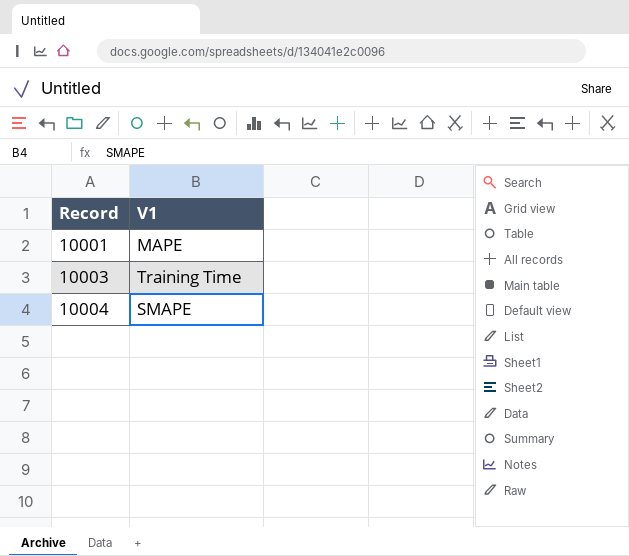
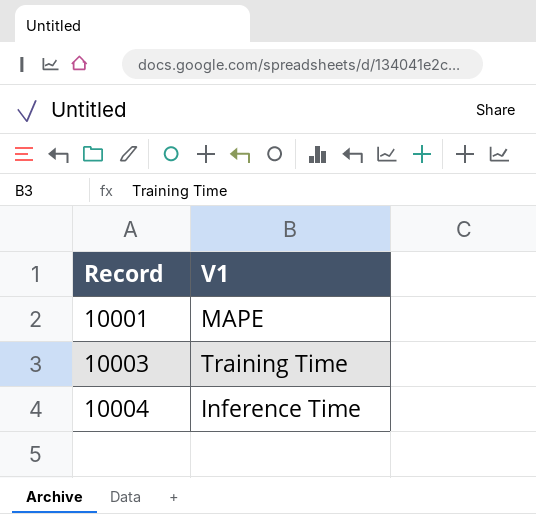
10004 | V1: SMAPE -> Inference Time

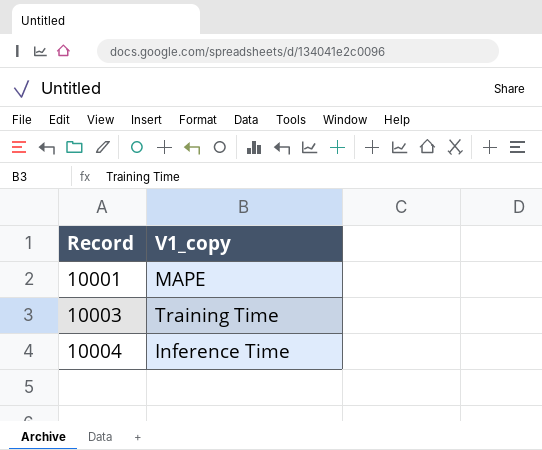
column name: V1 -> V1_copy

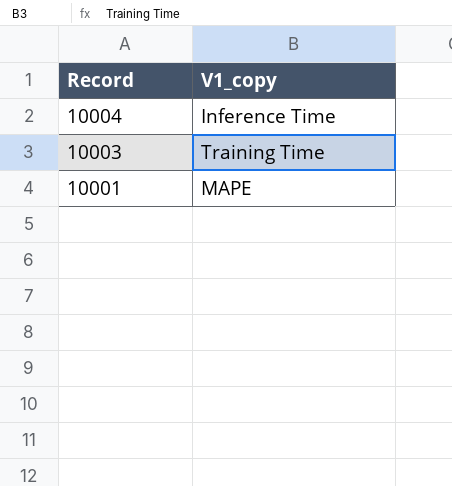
row order: Record ascending -> Record descending

